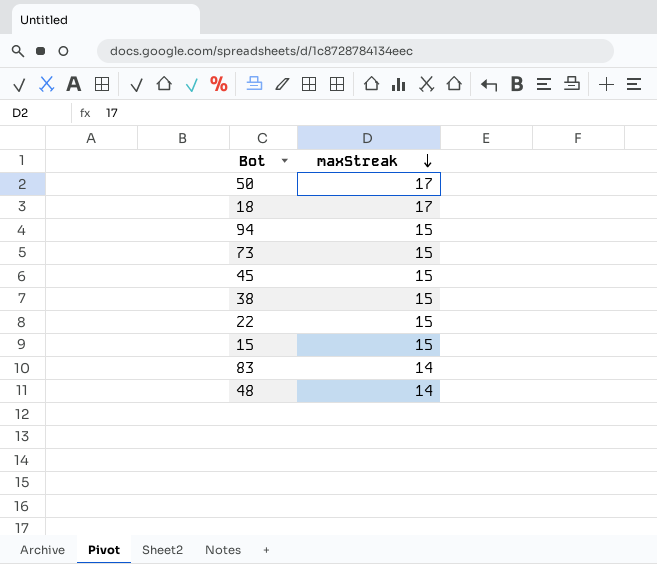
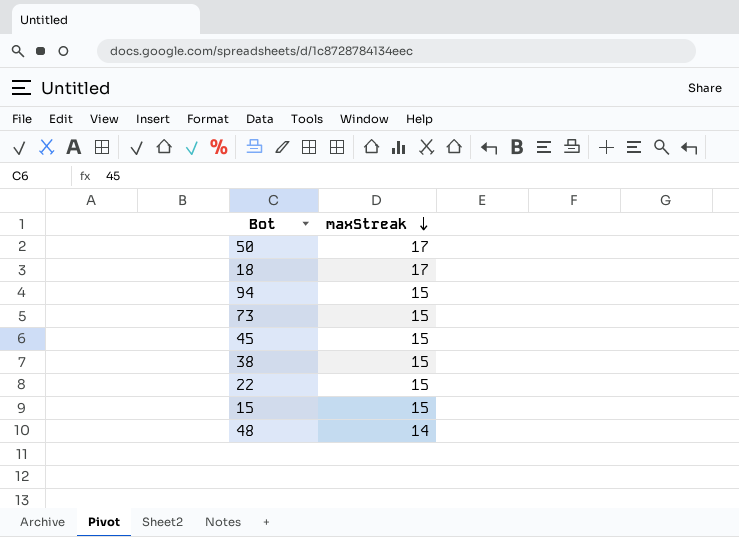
row 83: 14 -> none

